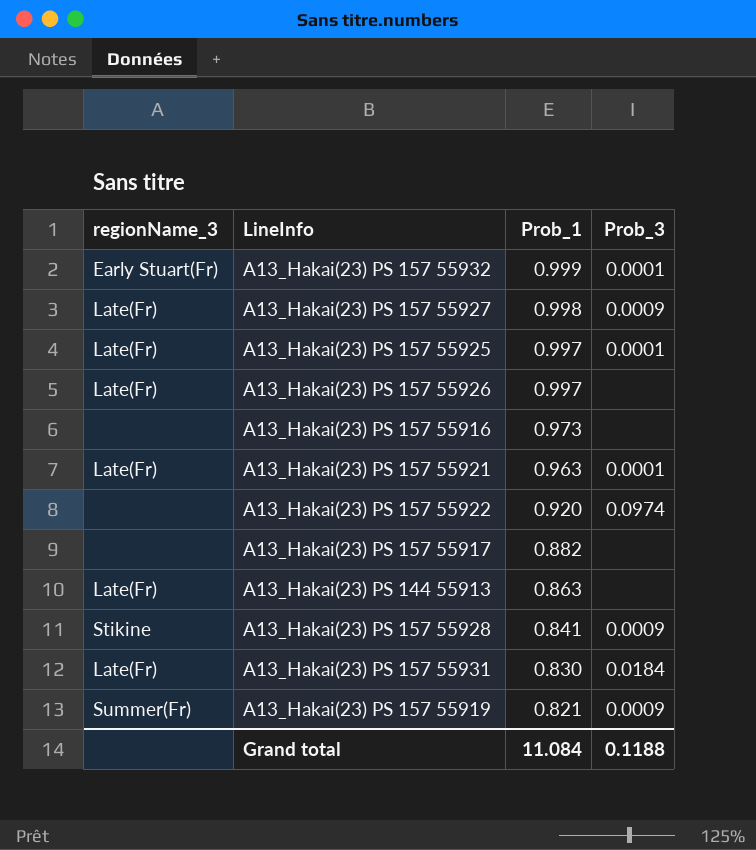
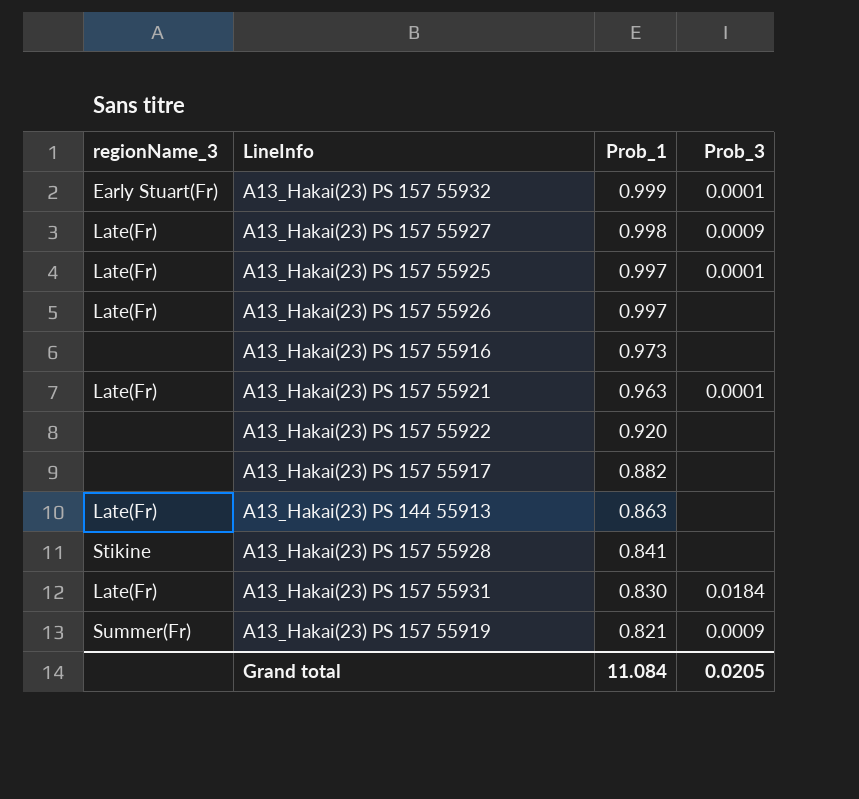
A13_Hakai(23) PS 157 55922 | Prob_3: 0.0974 -> none
A13_Hakai(23) PS 157 55928 | Prob_3: 0.0009 -> none
Grand total | Prob_3: 0.1188 -> 0.0205

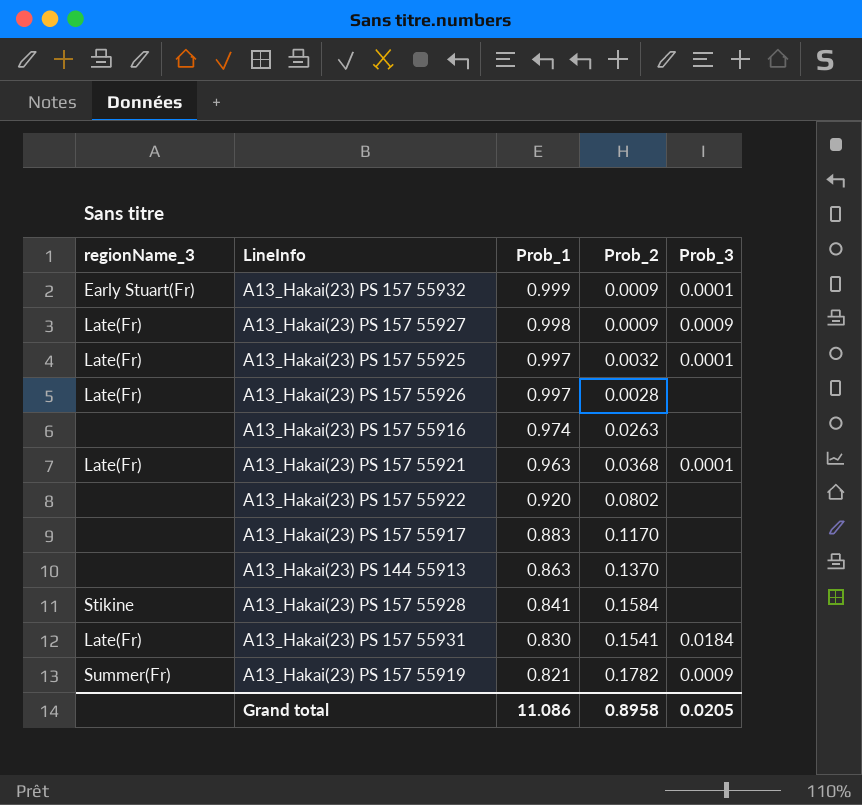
column Prob_2 | position: none -> 4
A13_Hakai(23) PS 157 55916 | Prob_1: 0.973 -> 0.974
A13_Hakai(23) PS 157 55917 | Prob_1: 0.882 -> 0.883
A13_Hakai(23) PS 144 55913 | regionName_3: Late(Fr) -> none
Grand total | Prob_1: 11.084 -> 11.086

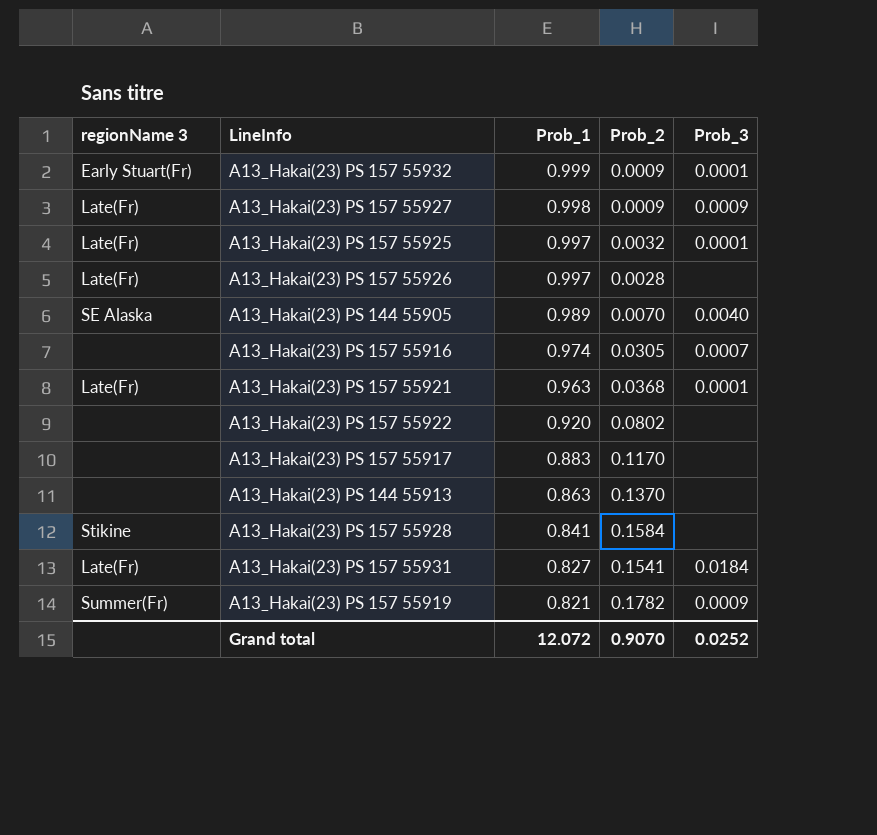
column name: regionName_3 -> regionName 3
row A13_Hakai(23) PS 144 55905: none -> SE Alaska | 0.989 | 0.0070 | 0.0040
A13_Hakai(23) PS 157 55916 | Prob_2: 0.0263 -> 0.0305
A13_Hakai(23) PS 157 55916 | Prob_3: none -> 0.0007
A13_Hakai(23) PS 157 55931 | Prob_1: 0.830 -> 0.827
Grand total | Prob_1: 11.086 -> 12.072
Grand total | Prob_2: 0.8958 -> 0.9070
Grand total | Prob_3: 0.0205 -> 0.0252

